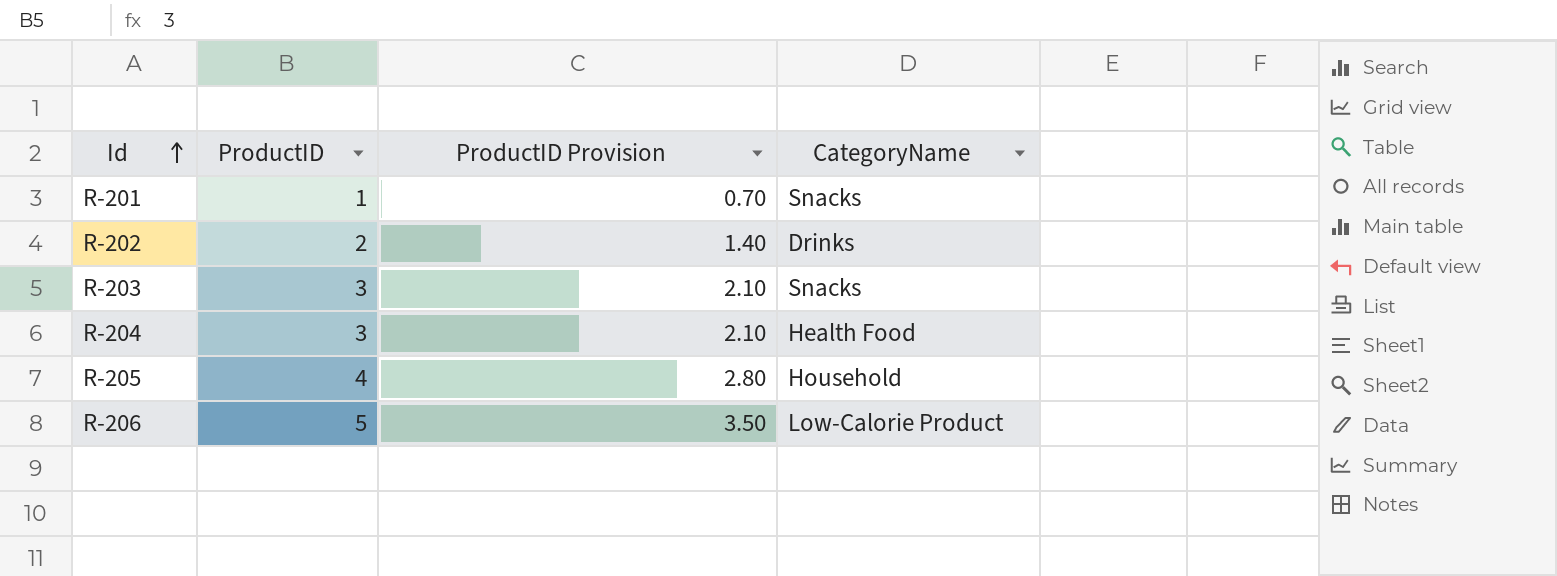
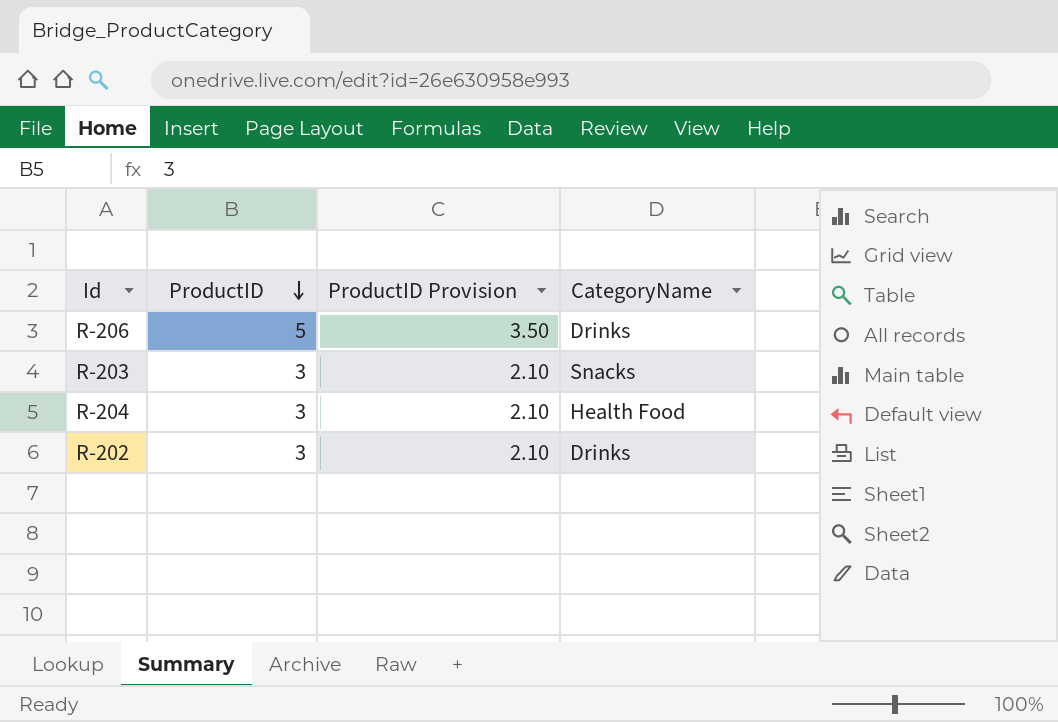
row order: Id ascending -> ProductID descending
row R-201: 1 | 0.70 | Snacks -> none
row R-205: 4 | 2.80 | Household -> none
R-206 | CategoryName: Low-Calorie Product -> Drinks
R-202 | ProductID: 2 -> 3
R-202 | ProductID Provision: 1.40 -> 2.10

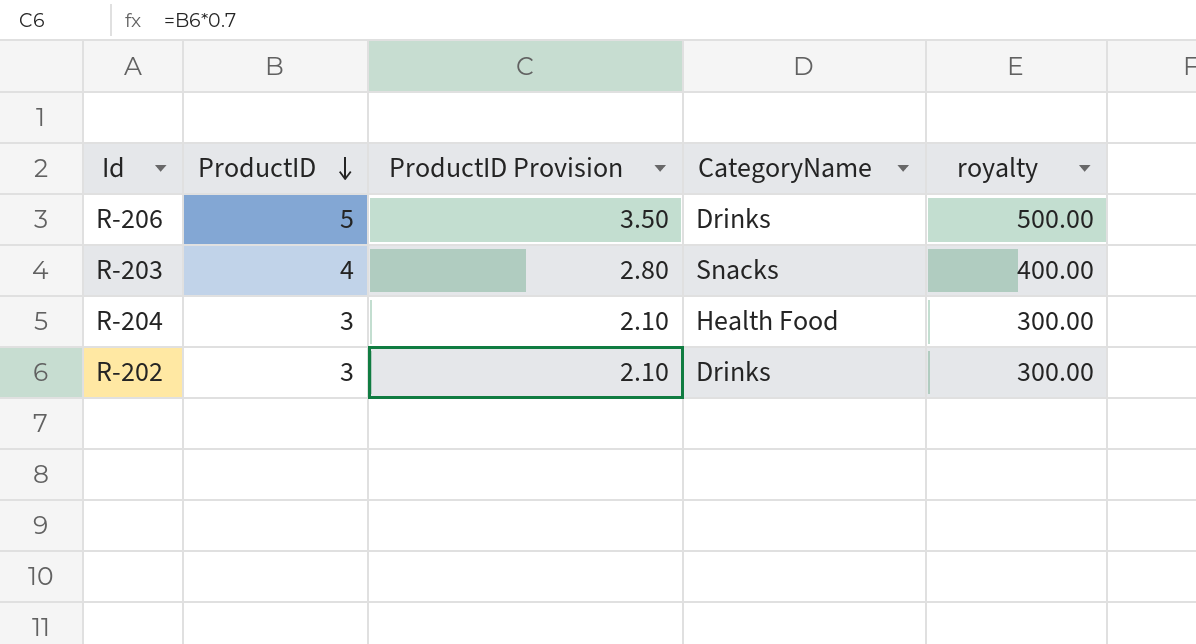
column royalty | formula: none -> [ProductID] * 100
R-203 | ProductID: 3 -> 4
R-203 | ProductID Provision: 2.10 -> 2.80

